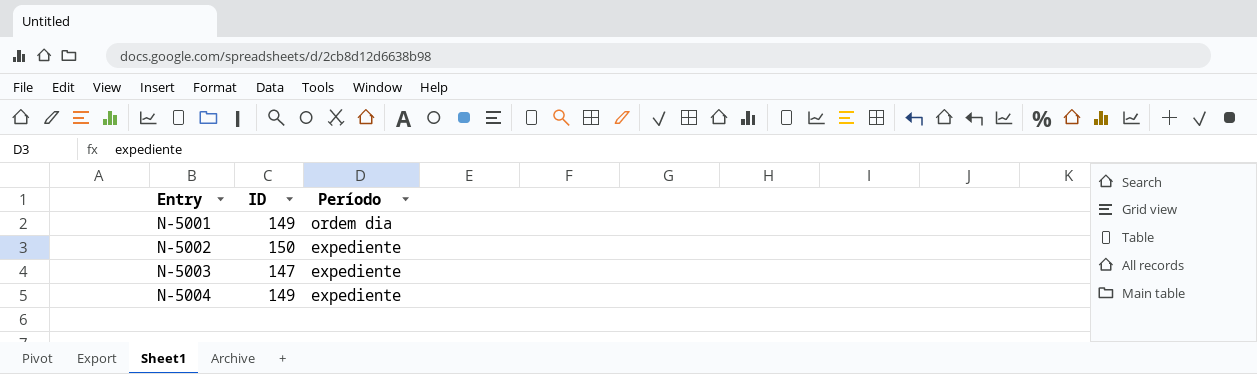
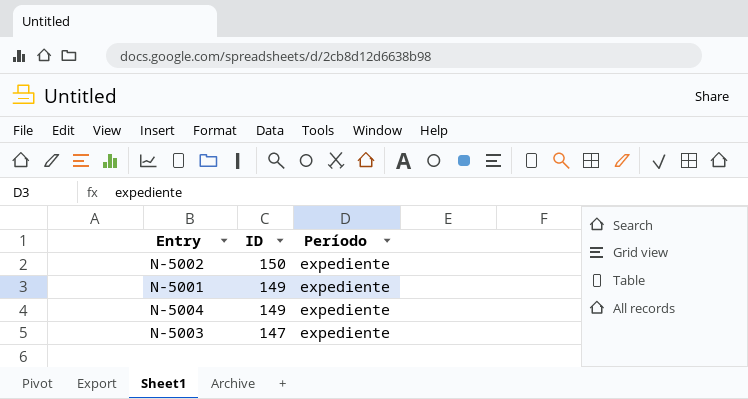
row order: Entry ascending -> ID descending
N-5001 | Período: ordem dia -> expediente

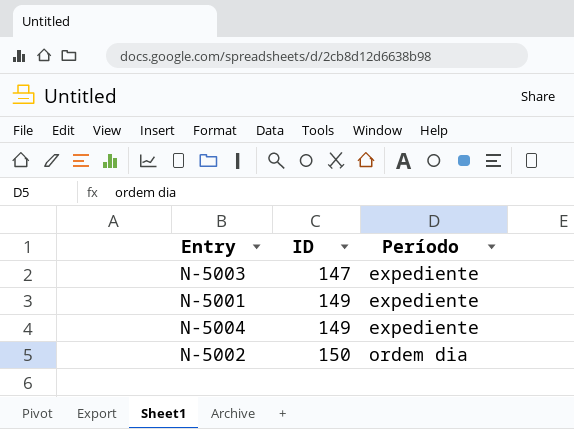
row order: ID descending -> ID ascending
N-5002 | Período: expediente -> ordem dia

